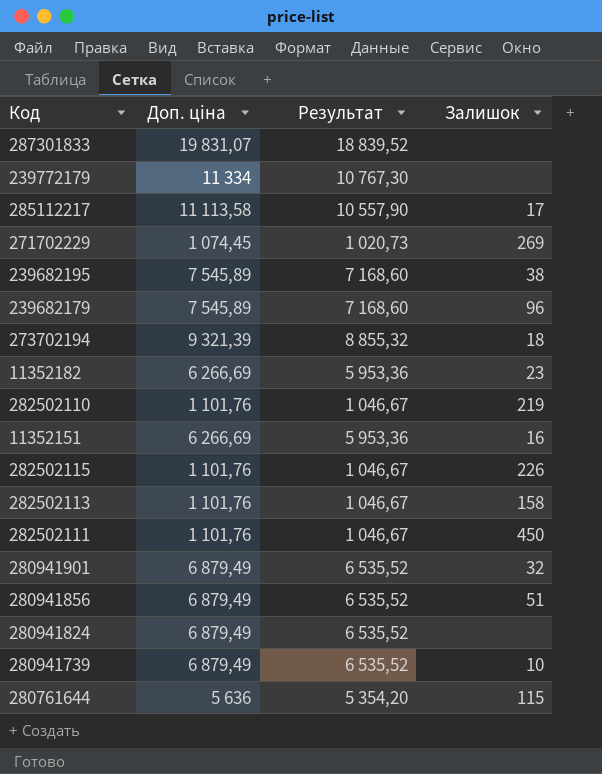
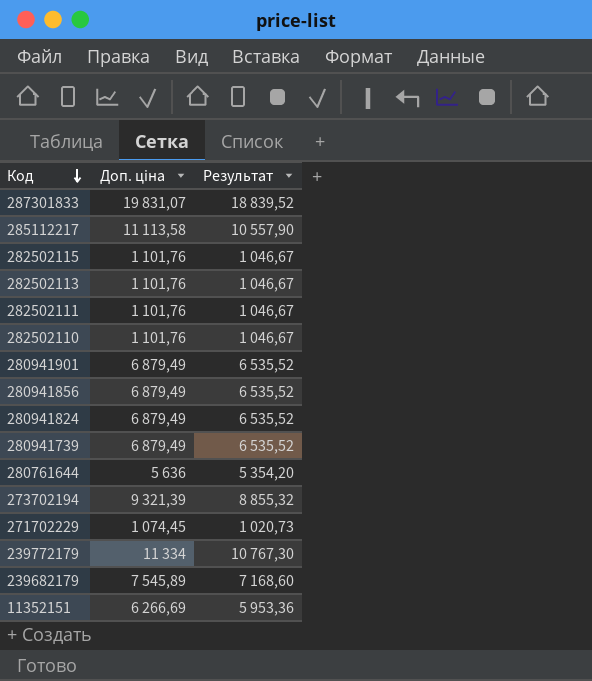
row order: none -> Код descending
column Залишок | position: 4 -> none
row 239682195: 7 545,89 | 7 168,60 | 38 -> none
row 11352182: 6 266,69 | 5 953,36 | 23 -> none

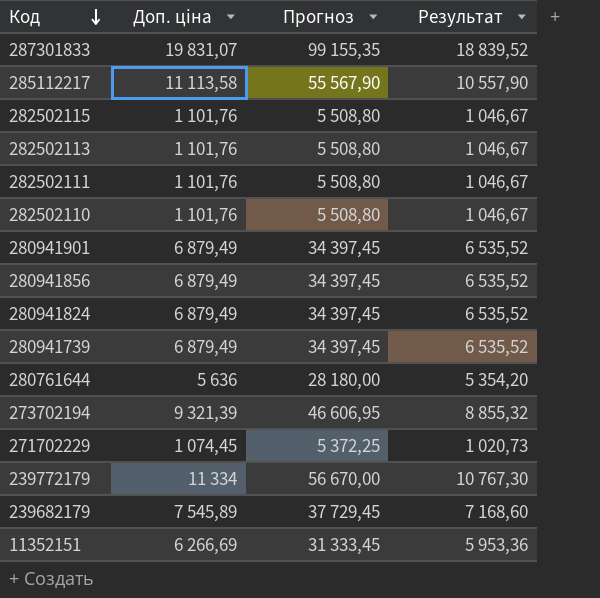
column Прогноз | formula: none -> [Доп. ціна] * 5

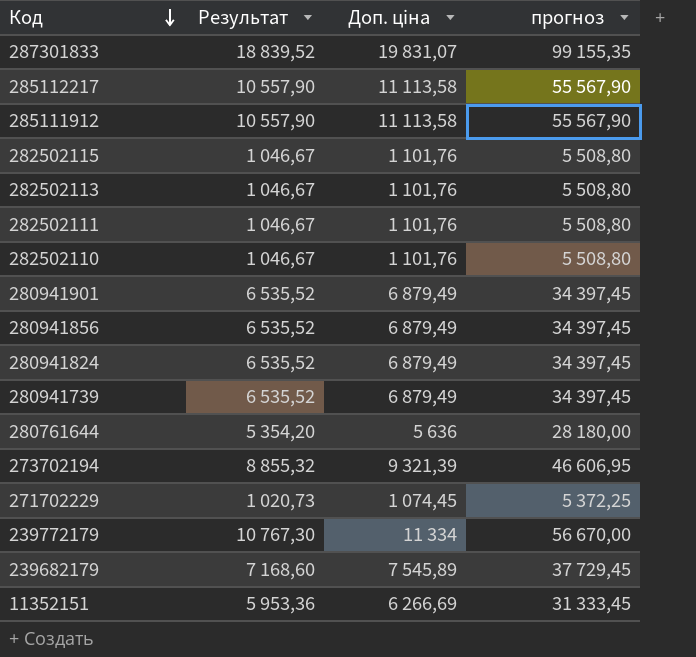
column Результат | position: 4 -> 2
column name: Прогноз -> прогноз
row 285111912: none -> 10 557,90 | 11 113,58 | 55 567,90

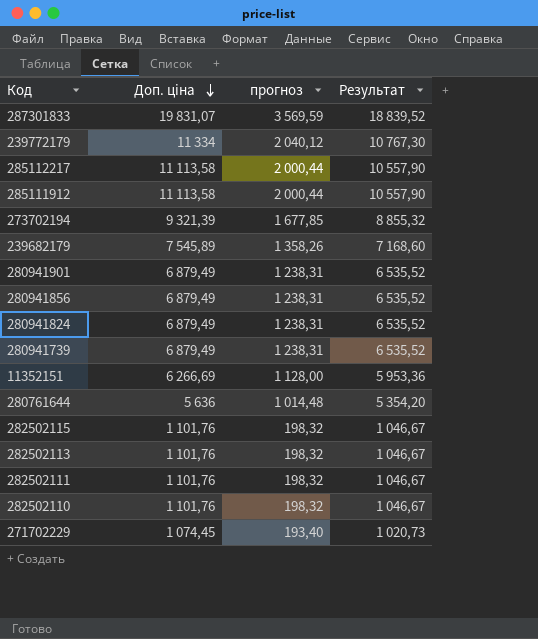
row order: Код descending -> Доп. ціна descending
column прогноз | formula: [Доп. ціна] * 5 -> [Доп. ціна] * 0,18
column Результат | position: 2 -> 4

